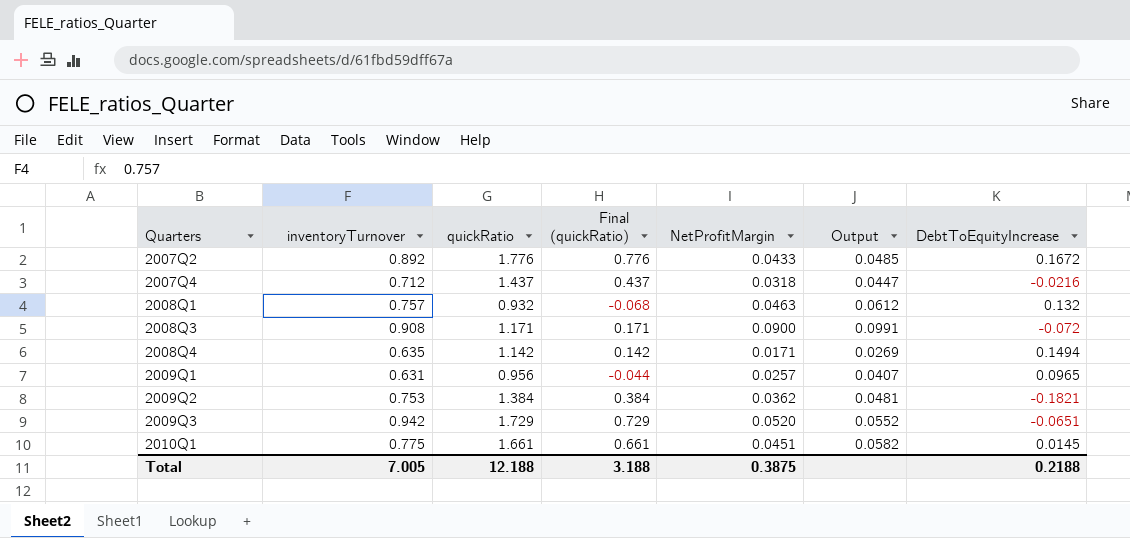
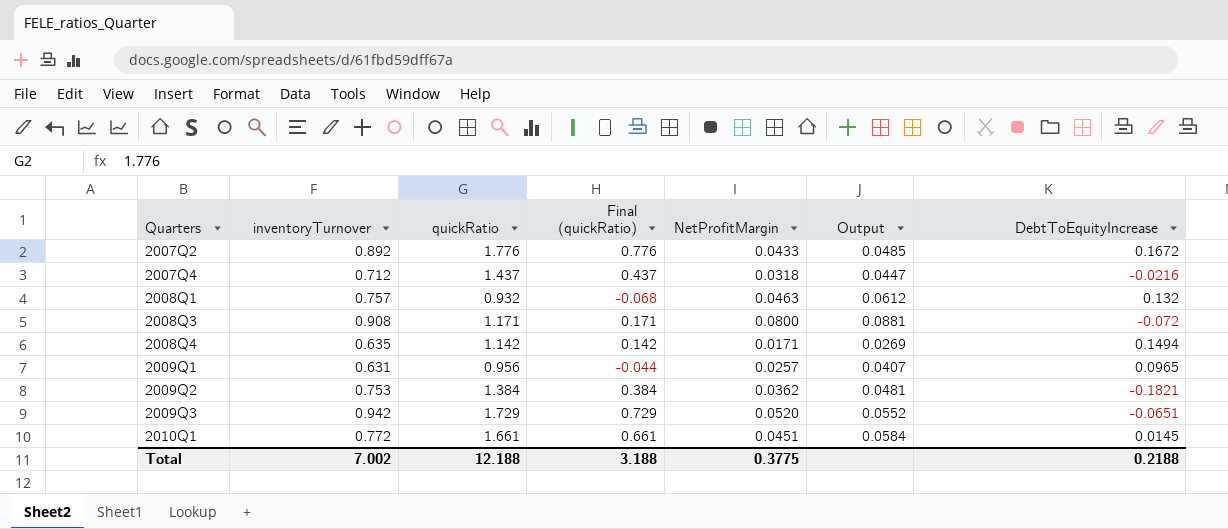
2008Q3 | NetProfitMargin: 0.0900 -> 0.0800
2008Q3 | Output: 0.0991 -> 0.0881
2010Q1 | inventoryTurnover: 0.775 -> 0.772
2010Q1 | Output: 0.0582 -> 0.0584
Total | inventoryTurnover: 7.005 -> 7.002
Total | NetProfitMargin: 0.3875 -> 0.3775

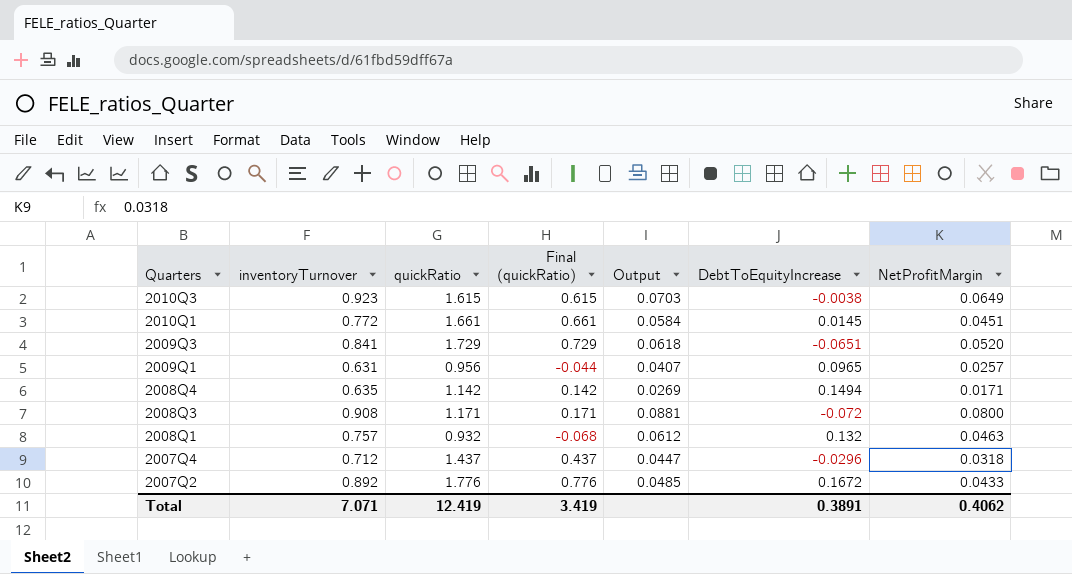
row order: Quarters ascending -> Quarters descending
column NetProfitMargin | position: 5 -> 7
row 2009Q2: 0.753 | 1.384 | 0.384 | 0.0362 | 0.0481 | -0.1821 -> none
row 2010Q3: none -> 0.923 | 1.615 | 0.615 | 0.0703 | -0.0038 | 0.0649
2009Q3 | inventoryTurnover: 0.942 -> 0.841
2009Q3 | Output: 0.0552 -> 0.0618
2007Q4 | DebtToEquityIncrease: -0.0216 -> -0.0296
Total | inventoryTurnover: 7.002 -> 7.071
Total | quickRatio: 12.188 -> 12.419
Total | Final (quickRatio): 3.188 -> 3.419
Total | DebtToEquityIncrease: 0.2188 -> 0.3891
Total | NetProfitMargin: 0.3775 -> 0.4062

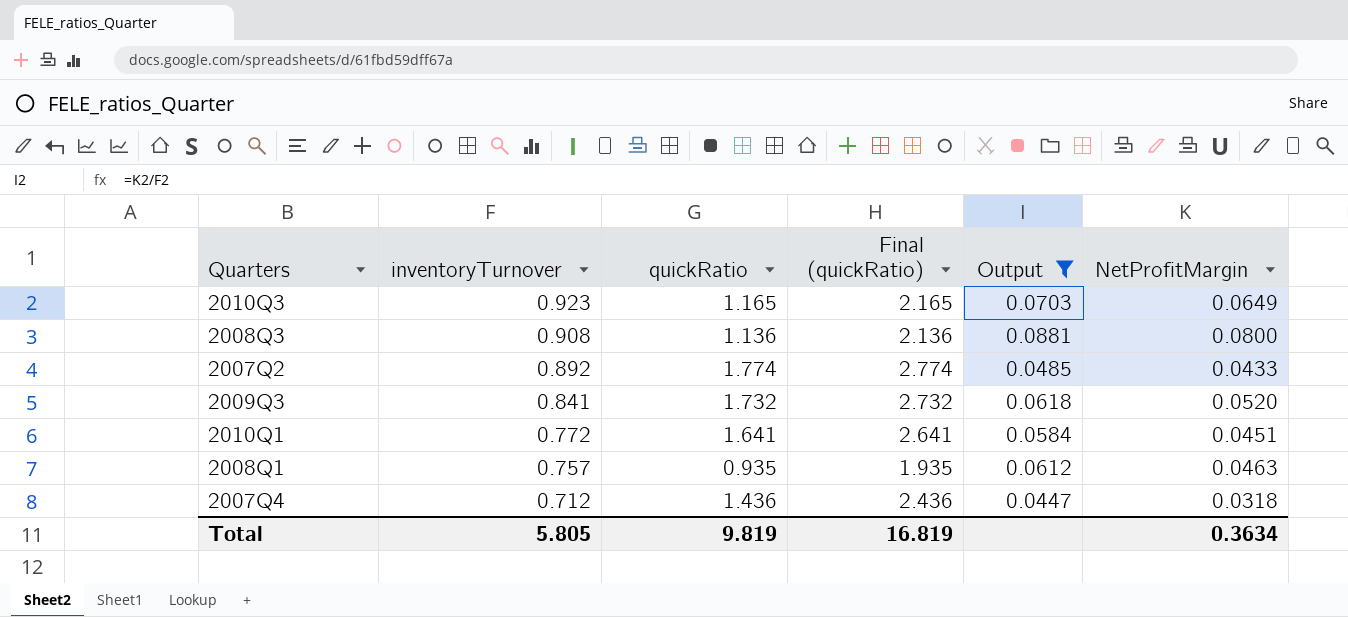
filter: none -> Output >= 0.0447
row order: Quarters descending -> inventoryTurnover descending
column DebtToEquityIncrease | position: 6 -> none
column Final (quickRatio) | formula: [quickRatio] - 1 -> [quickRatio] + 1
2010Q3 | quickRatio: 1.615 -> 1.165
2008Q3 | quickRatio: 1.171 -> 1.136
2007Q2 | quickRatio: 1.776 -> 1.774
2009Q3 | quickRatio: 1.729 -> 1.732
2010Q1 | quickRatio: 1.661 -> 1.641
2008Q1 | quickRatio: 0.932 -> 0.935
2007Q4 | quickRatio: 1.437 -> 1.436
Total | inventoryTurnover: 7.071 -> 5.805
Total | quickRatio: 12.419 -> 9.819
Total | Final (quickRatio): 3.419 -> 16.819
Total | NetProfitMargin: 0.4062 -> 0.3634

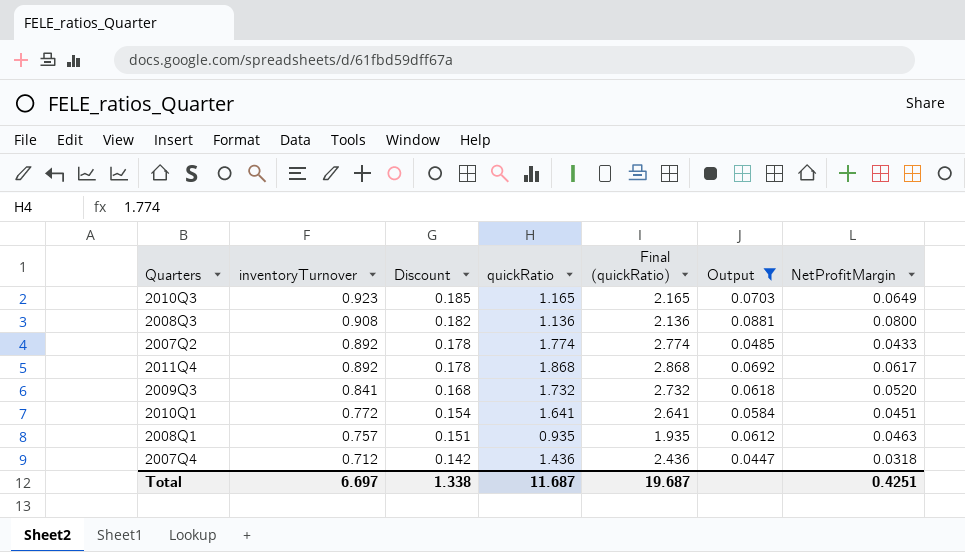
column Discount | formula: none -> [inventoryTurnover] * 0.2
row 2011Q4: none -> 0.892 | 0.178 | 1.868 | 2.868 | 0.0692 | 0.0617
Total | inventoryTurnover: 5.805 -> 6.697
Total | quickRatio: 9.819 -> 11.687
Total | Final (quickRatio): 16.819 -> 19.687
Total | NetProfitMargin: 0.3634 -> 0.4251

